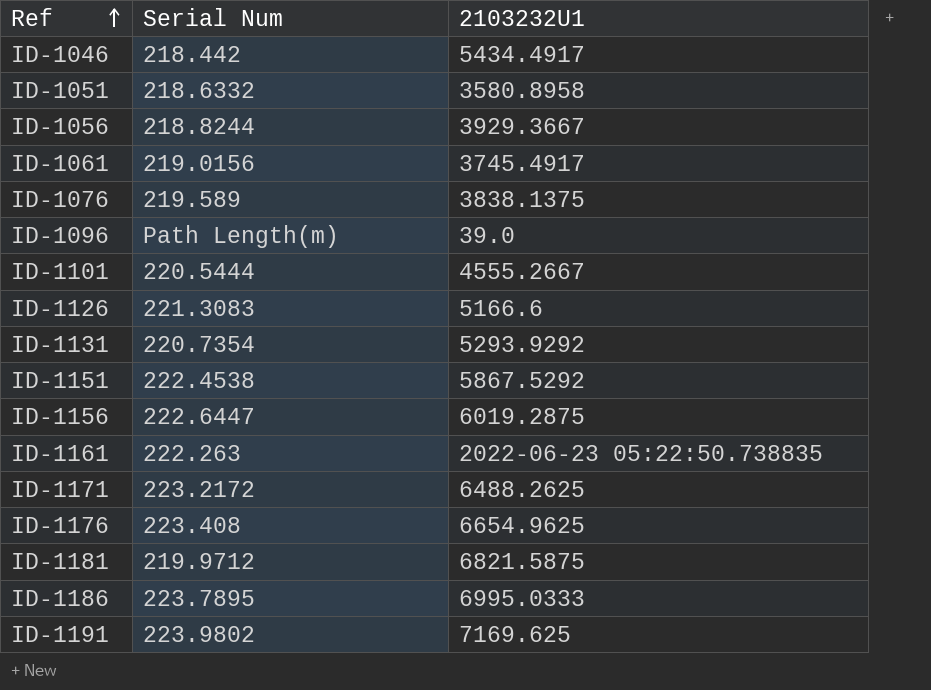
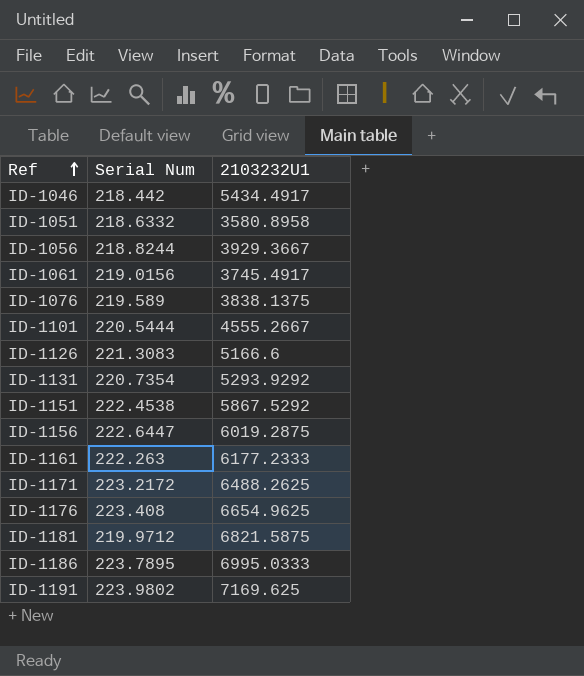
row ID-1096: Path Length(m) | 39.0 -> none
ID-1161 | 2103232U1: 2022-06-23 05:22:50.738835 -> 6177.2333

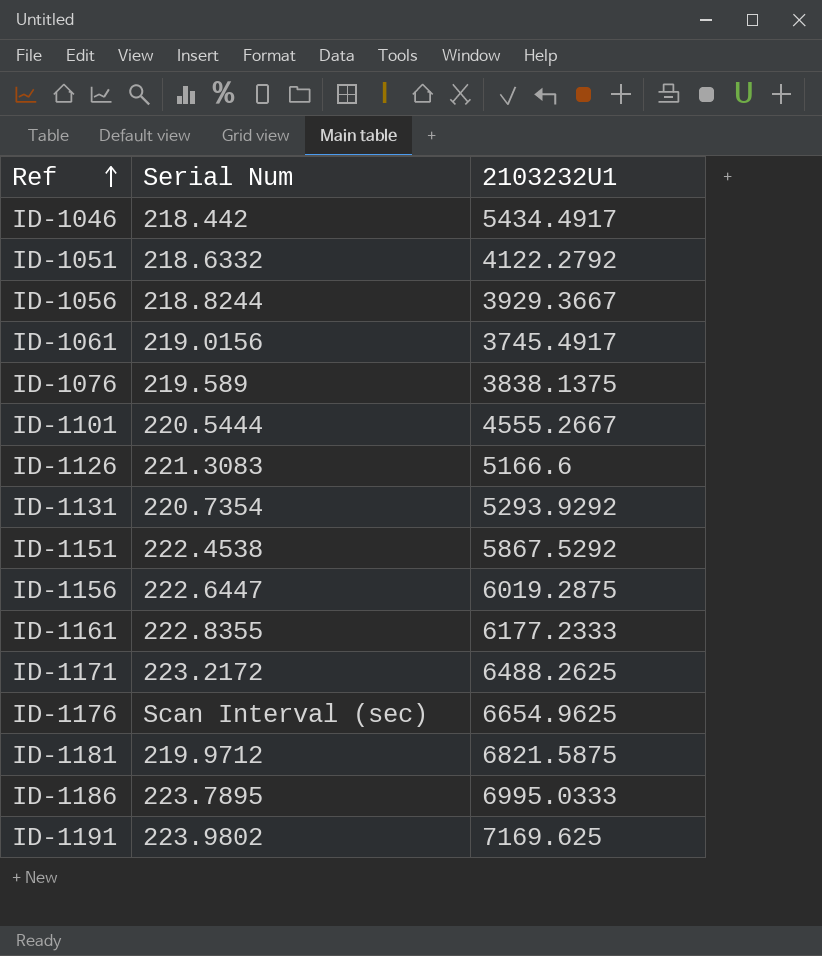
ID-1051 | 2103232U1: 3580.8958 -> 4122.2792
ID-1161 | Serial Num: 222.263 -> 222.8355
ID-1176 | Serial Num: 223.408 -> Scan Interval (sec)

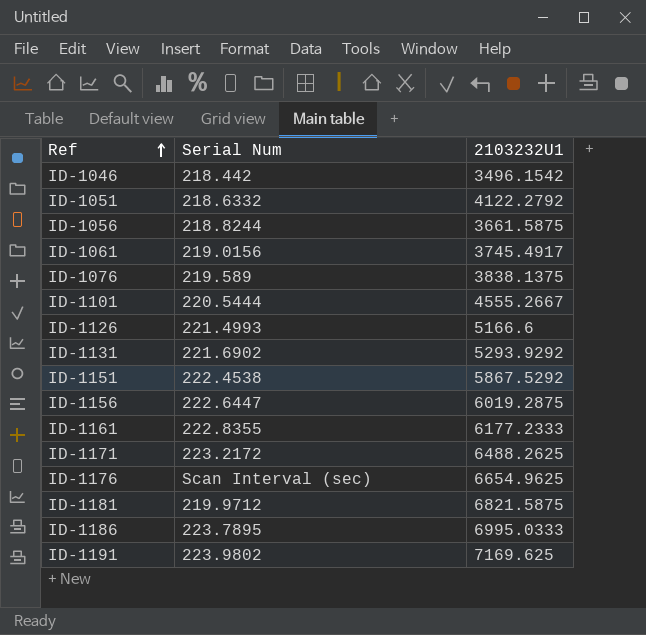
ID-1046 | 2103232U1: 5434.4917 -> 3496.1542
ID-1056 | 2103232U1: 3929.3667 -> 3661.5875
ID-1126 | Serial Num: 221.3083 -> 221.4993
ID-1131 | Serial Num: 220.7354 -> 221.6902

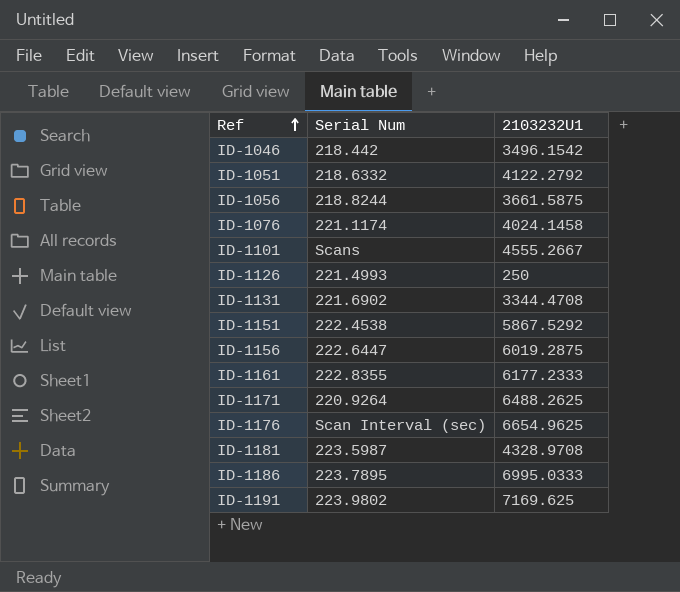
row ID-1061: 219.0156 | 3745.4917 -> none
ID-1076 | Serial Num: 219.589 -> 221.1174
ID-1076 | 2103232U1: 3838.1375 -> 4024.1458
ID-1101 | Serial Num: 220.5444 -> Scans
ID-1126 | 2103232U1: 5166.6 -> 250
ID-1131 | 2103232U1: 5293.9292 -> 3344.4708
ID-1171 | Serial Num: 223.2172 -> 220.9264
ID-1181 | Serial Num: 219.9712 -> 223.5987
ID-1181 | 2103232U1: 6821.5875 -> 4328.9708

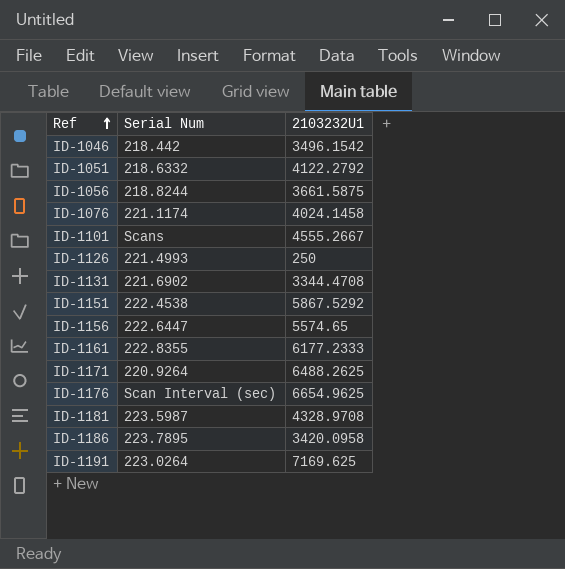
ID-1156 | 2103232U1: 6019.2875 -> 5574.65
ID-1186 | 2103232U1: 6995.0333 -> 3420.0958
ID-1191 | Serial Num: 223.9802 -> 223.0264

